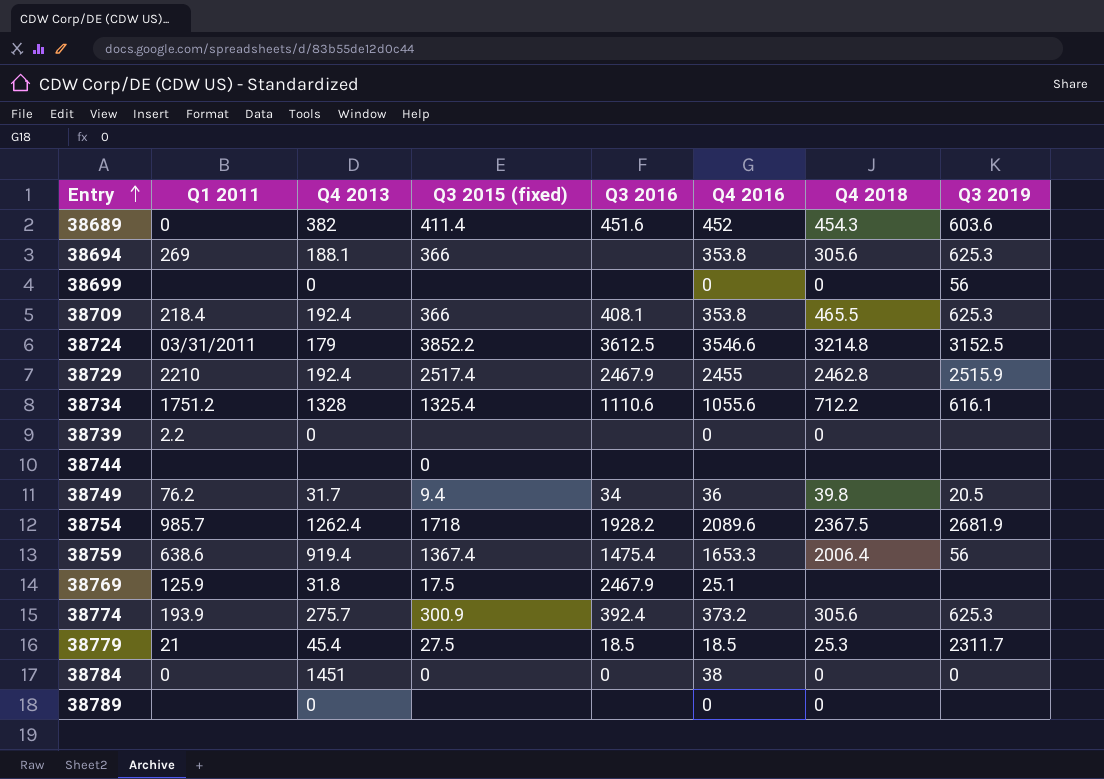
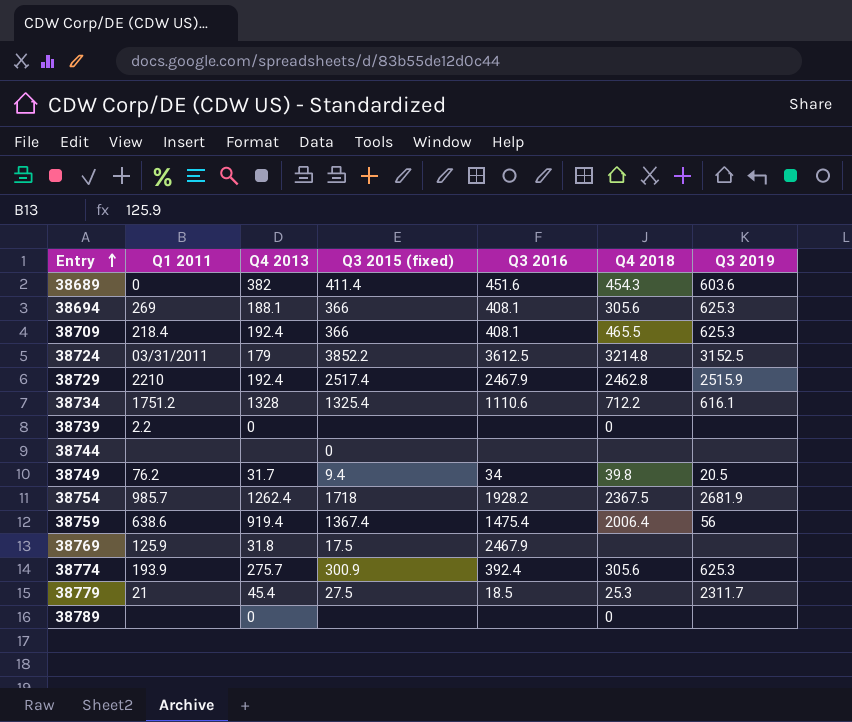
column Q4 2016 | position: 6 -> none
row 38699: none | 0 | none | none | 0 | 0 | 56 -> none
row 38784: 0 | 1451 | 0 | 0 | 38 | 0 | 0 -> none
38694 | Q3 2016: none -> 408.1

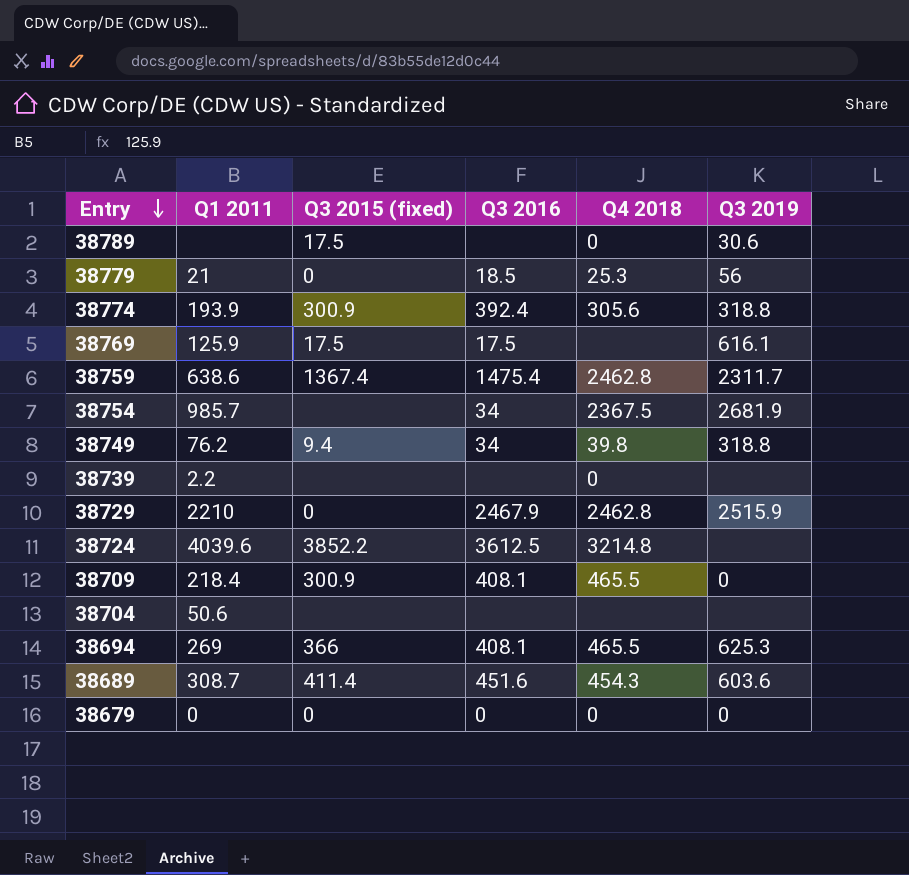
row order: Entry ascending -> Entry descending
column Q4 2013 | position: 3 -> none
row 38734: 1751.2 | 1328 | 1325.4 | 1110.6 | 712.2 | 616.1 -> none
row 38744: none | none | 0 | none | none | none -> none
38789 | Q3 2015 (fixed): none -> 17.5
38789 | Q3 2019: none -> 30.6
38779 | Q3 2015 (fixed): 27.5 -> 0
38779 | Q3 2019: 2311.7 -> 56
38774 | Q3 2019: 625.3 -> 318.8
38769 | Q3 2016: 2467.9 -> 17.5
38769 | Q3 2019: none -> 616.1
38759 | Q4 2018: 2006.4 -> 2462.8
38759 | Q3 2019: 56 -> 2311.7
38754 | Q3 2015 (fixed): 1718 -> none
38754 | Q3 2016: 1928.2 -> 34
38749 | Q3 2019: 20.5 -> 318.8
38729 | Q3 2015 (fixed): 2517.4 -> 0
38724 | Q1 2011: 03/31/2011 -> 4039.6
38724 | Q3 2019: 3152.5 -> none
38709 | Q3 2015 (fixed): 366 -> 300.9
38709 | Q3 2019: 625.3 -> 0
row 38704: none -> 50.6 | none | none | none | none
38694 | Q4 2018: 305.6 -> 465.5
38689 | Q1 2011: 0 -> 308.7
row 38679: none -> 0 | 0 | 0 | 0 | 0

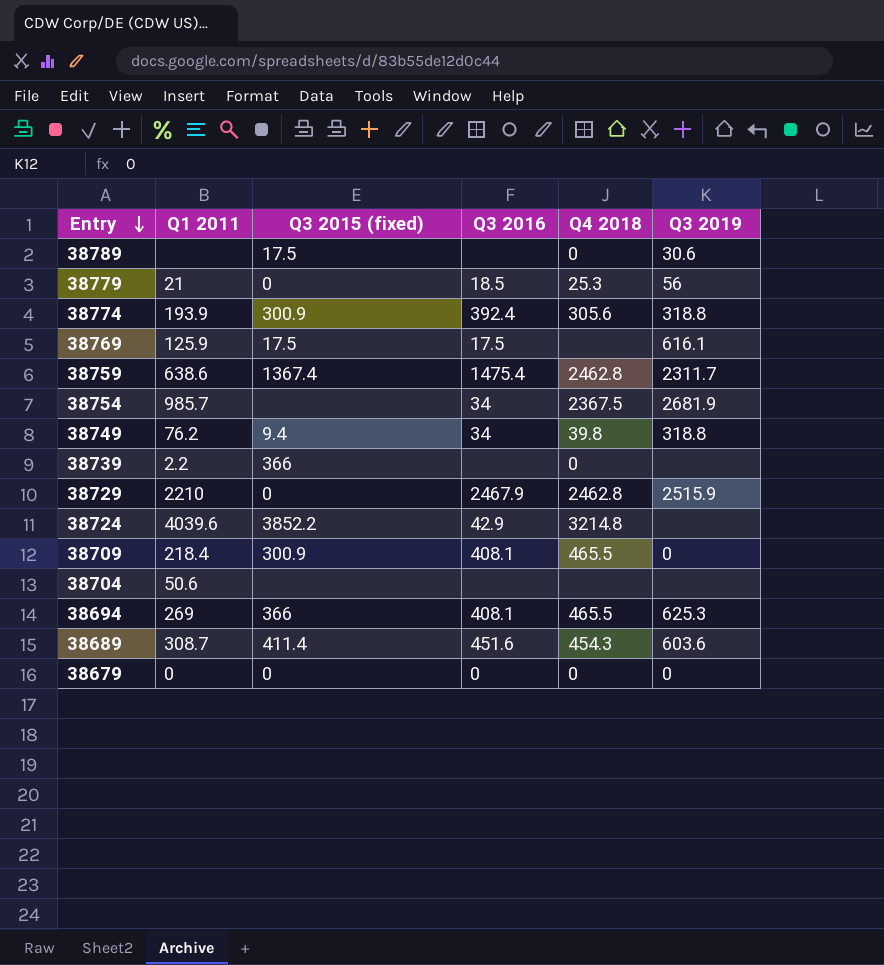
38739 | Q3 2015 (fixed): none -> 366
38724 | Q3 2016: 3612.5 -> 42.9

